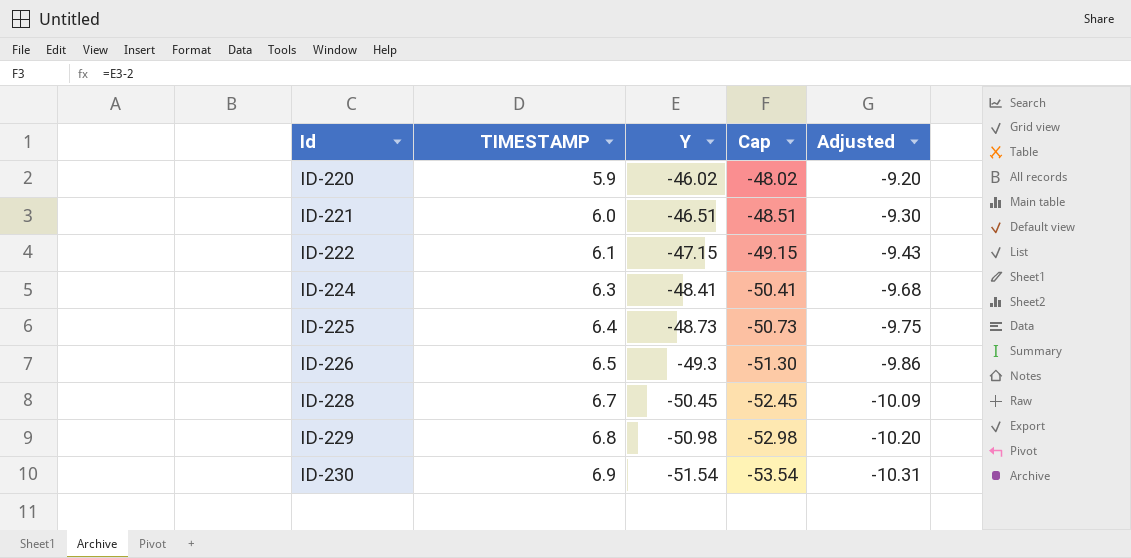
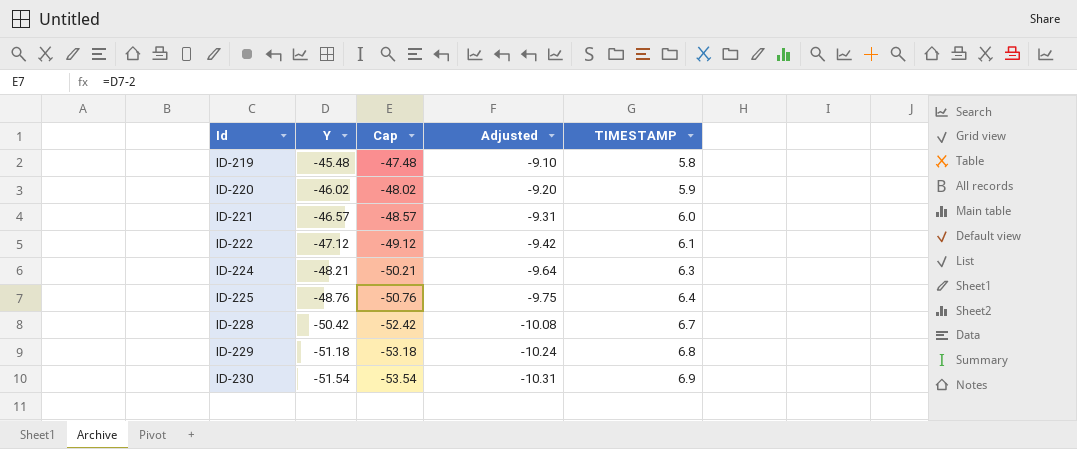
column TIMESTAMP | position: 2 -> 5
row ID-226: 6.5 | -49.3 | -51.30 | -9.86 -> none
row ID-219: none -> -45.48 | -47.48 | -9.10 | 5.8
ID-221 | Y: -46.51 -> -46.57
ID-221 | Cap: -48.51 -> -48.57
ID-221 | Adjusted: -9.30 -> -9.31
ID-222 | Y: -47.15 -> -47.12
ID-222 | Cap: -49.15 -> -49.12
ID-222 | Adjusted: -9.43 -> -9.42
ID-224 | Y: -48.41 -> -48.21
ID-224 | Cap: -50.41 -> -50.21
ID-224 | Adjusted: -9.68 -> -9.64
ID-225 | Y: -48.73 -> -48.76
ID-225 | Cap: -50.73 -> -50.76
ID-228 | Y: -50.45 -> -50.42
ID-228 | Cap: -52.45 -> -52.42
ID-228 | Adjusted: -10.09 -> -10.08
ID-229 | Y: -50.98 -> -51.18
ID-229 | Cap: -52.98 -> -53.18
ID-229 | Adjusted: -10.20 -> -10.24

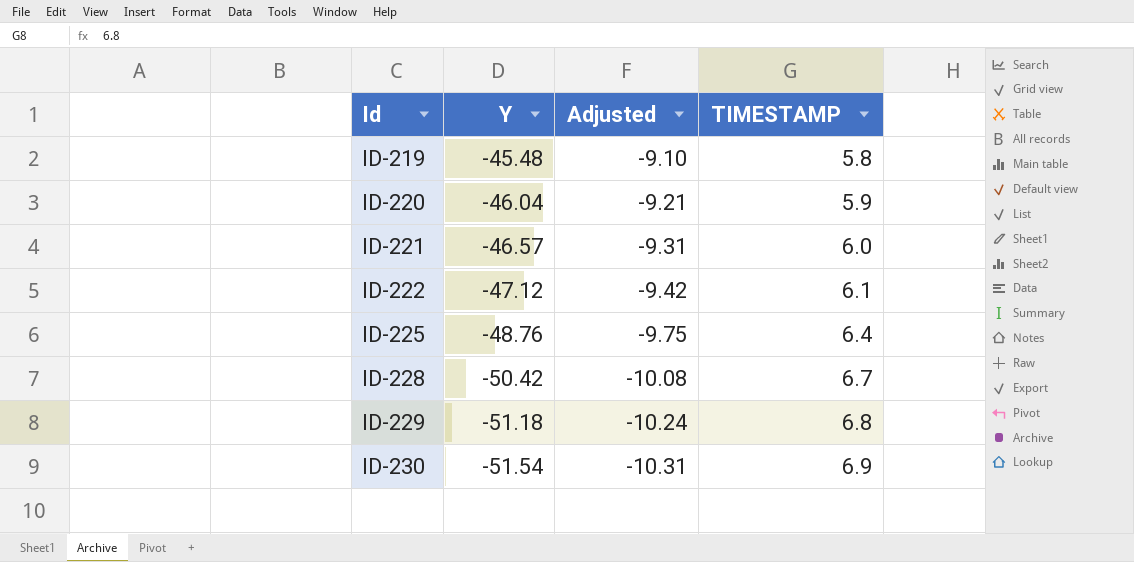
column Cap | formula: [Y] - 2 -> none
row ID-224: -48.21 | -50.21 | -9.64 | 6.3 -> none
ID-220 | Y: -46.02 -> -46.04
ID-220 | Adjusted: -9.20 -> -9.21

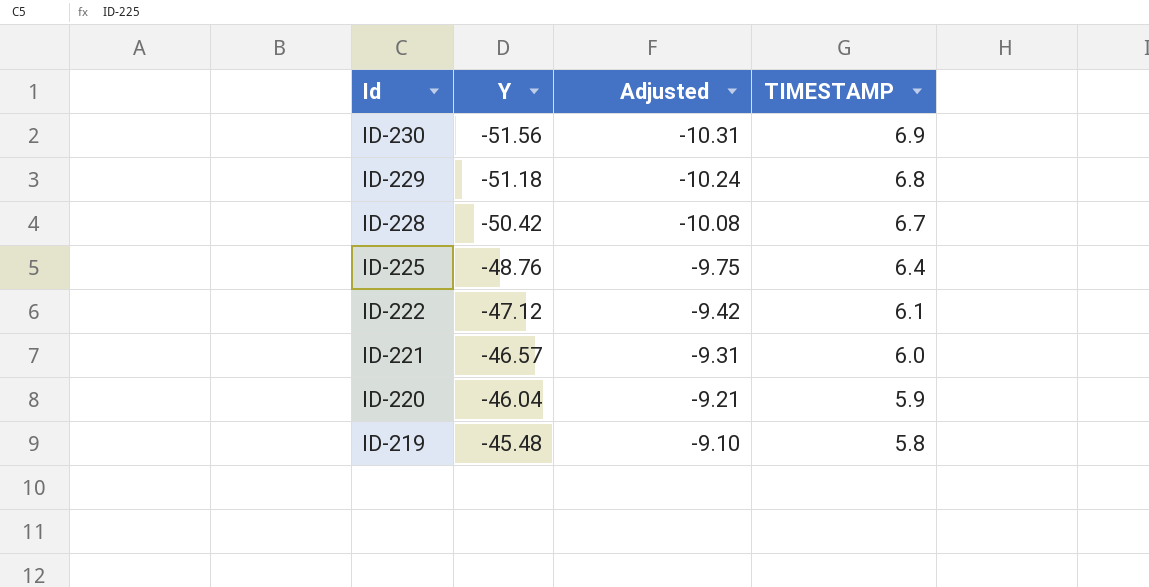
row order: Id ascending -> Id descending
ID-230 | Y: -51.54 -> -51.56

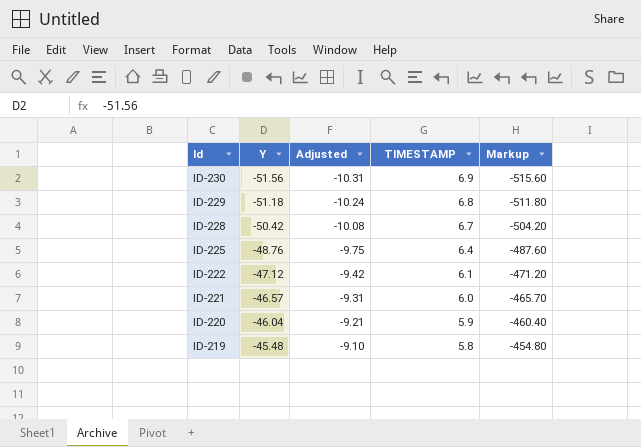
column Markup | formula: none -> [Y] * 10

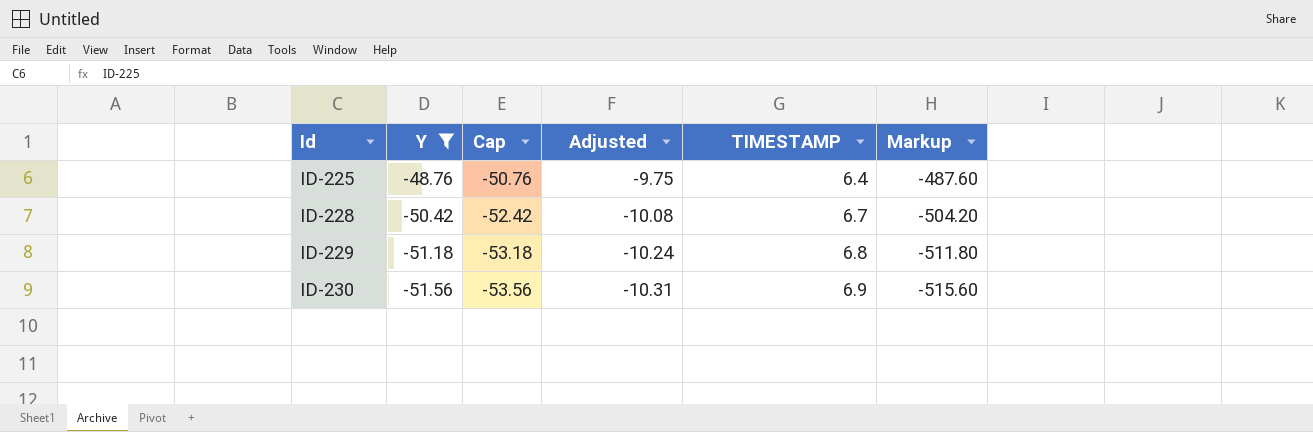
filter: none -> Y <= -48.76
row order: Id descending -> Id ascending
column Cap | formula: none -> [Y] - 2

